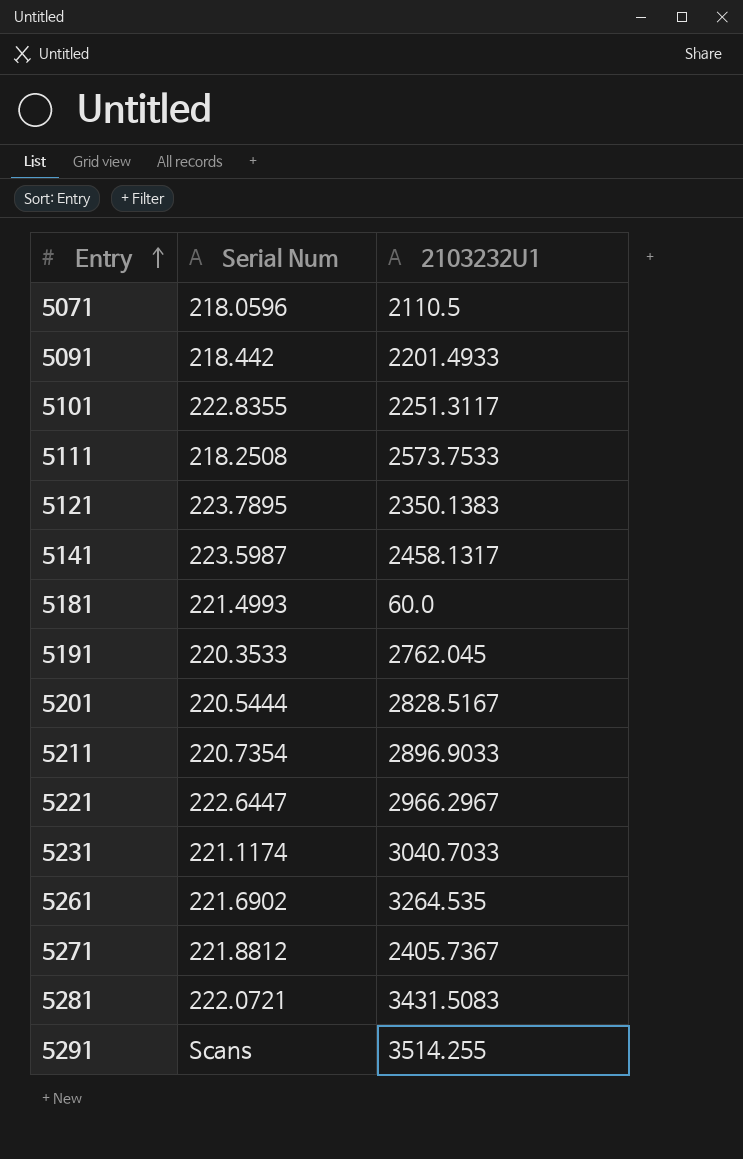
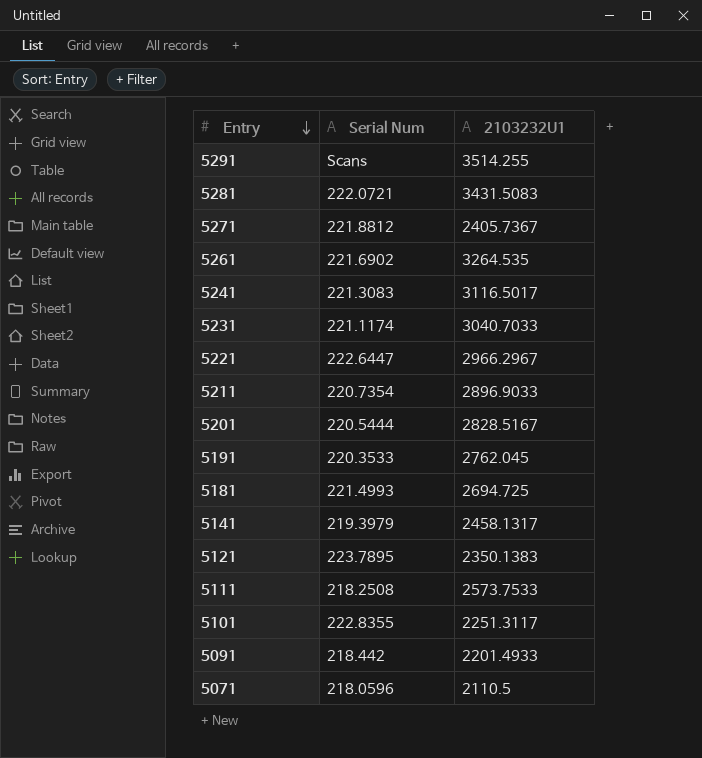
row order: Entry ascending -> Entry descending
row 5241: none -> 221.3083 | 3116.5017
5181 | 2103232U1: 60.0 -> 2694.725
5141 | Serial Num: 223.5987 -> 219.3979

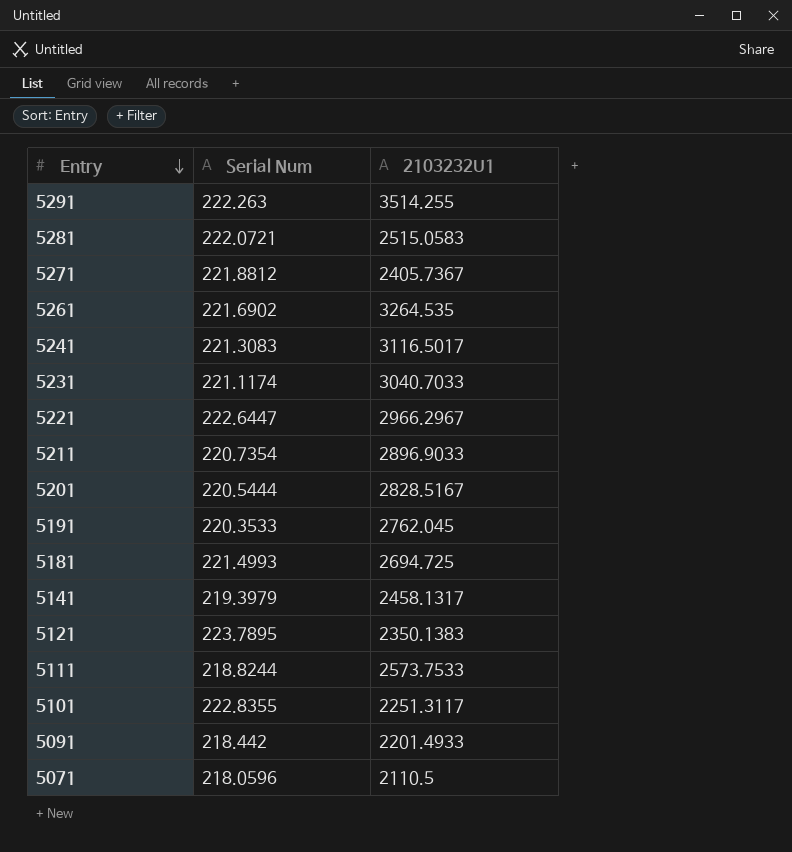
5291 | Serial Num: Scans -> 222.263
5281 | 2103232U1: 3431.5083 -> 2515.0583
5111 | Serial Num: 218.2508 -> 218.8244

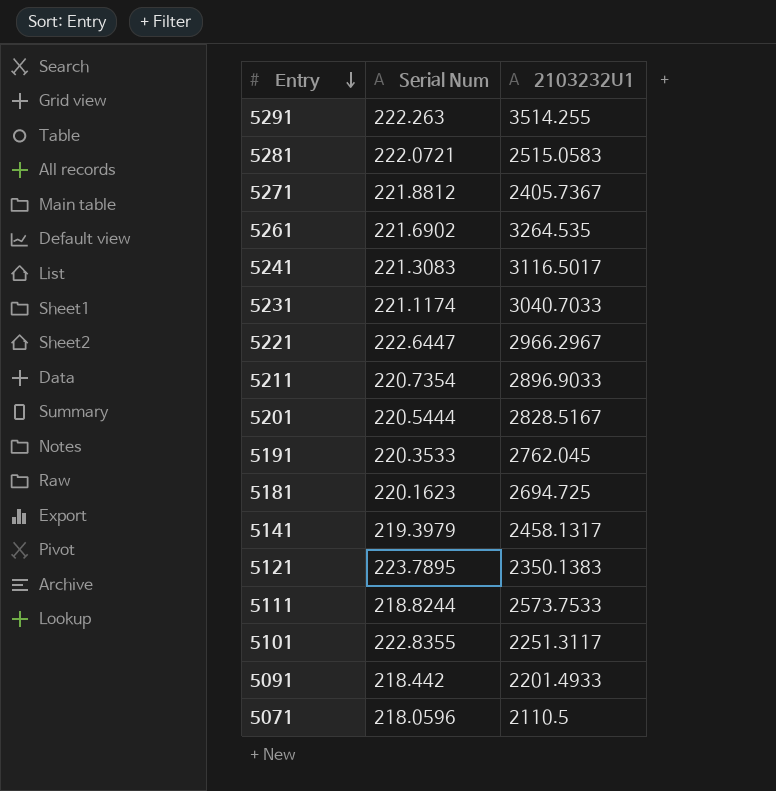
5181 | Serial Num: 221.4993 -> 220.1623

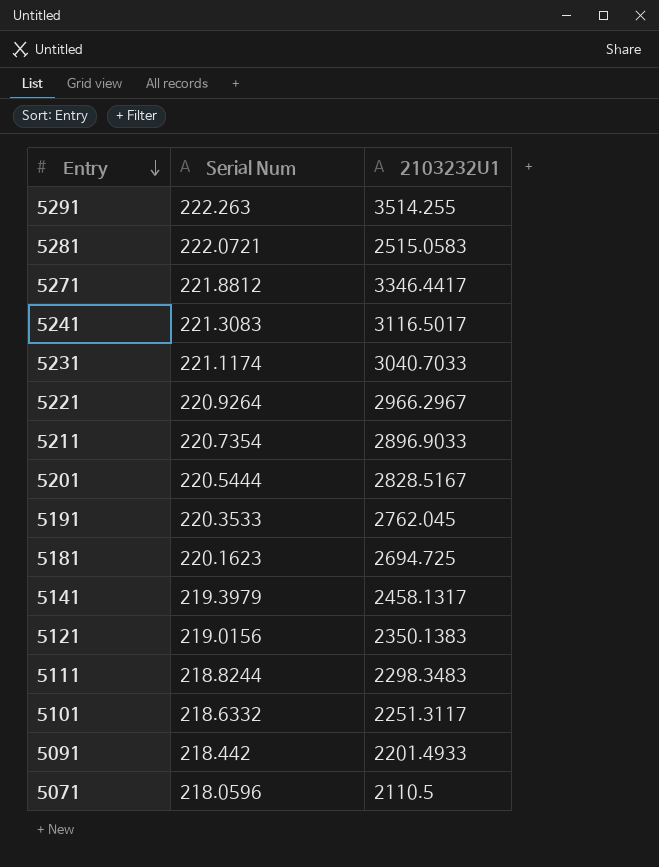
row 5261: 221.6902 | 3264.535 -> none
5271 | 2103232U1: 2405.7367 -> 3346.4417
5221 | Serial Num: 222.6447 -> 220.9264
5121 | Serial Num: 223.7895 -> 219.0156
5111 | 2103232U1: 2573.7533 -> 2298.3483
5101 | Serial Num: 222.8355 -> 218.6332

